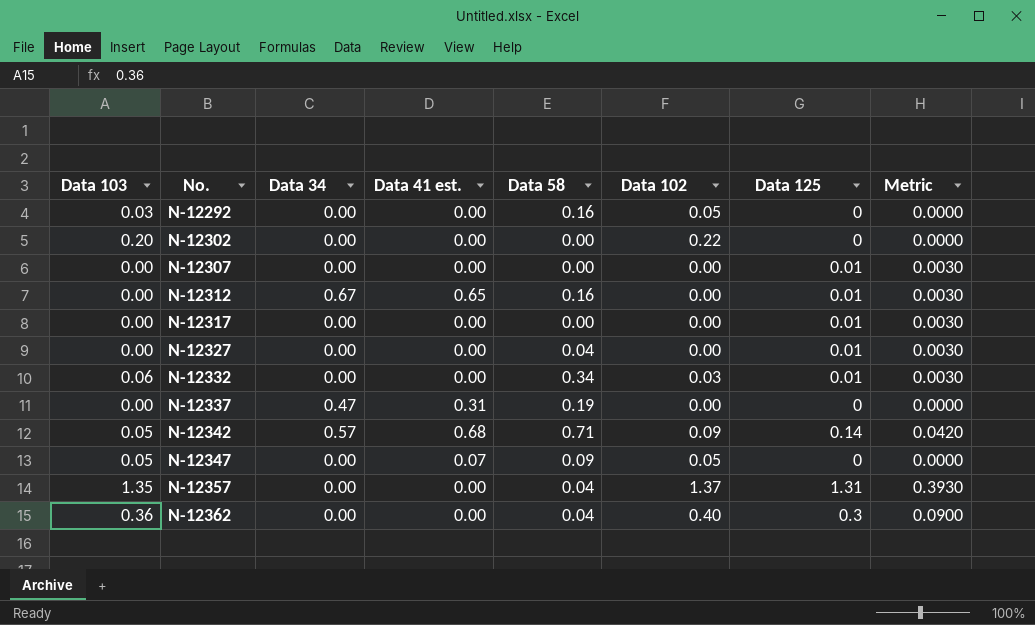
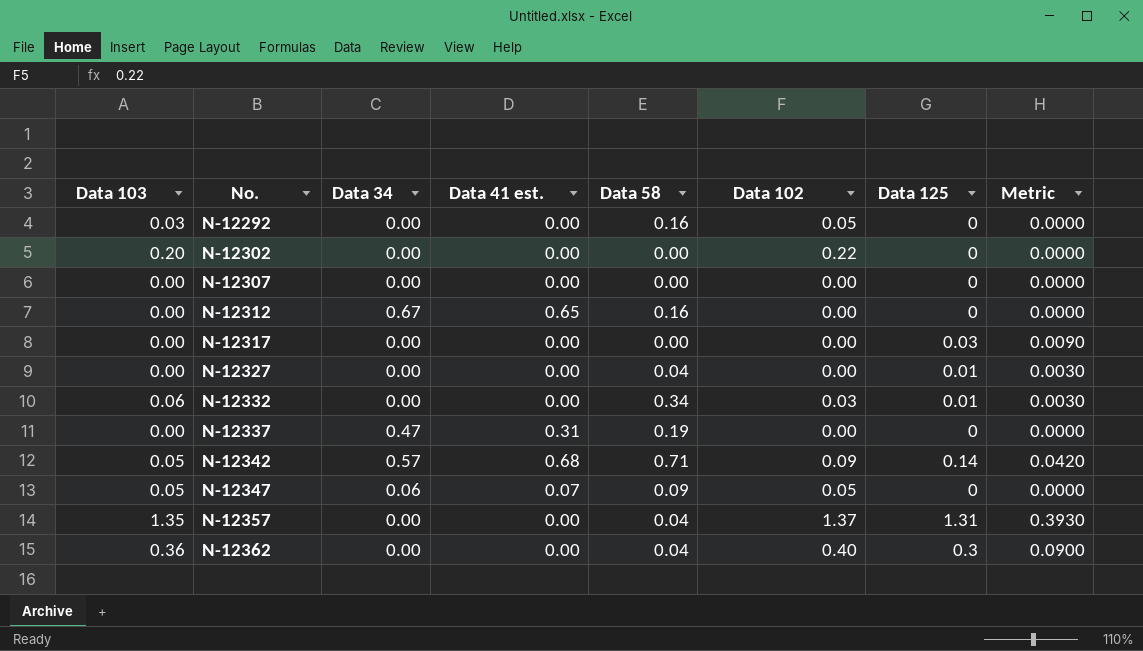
N-12307 | Data 125: 0.01 -> 0
N-12307 | Metric: 0.0030 -> 0.0000
N-12312 | Data 125: 0.01 -> 0
N-12312 | Metric: 0.0030 -> 0.0000
N-12317 | Data 125: 0.01 -> 0.03
N-12317 | Metric: 0.0030 -> 0.0090
N-12347 | Data 34: 0.00 -> 0.06

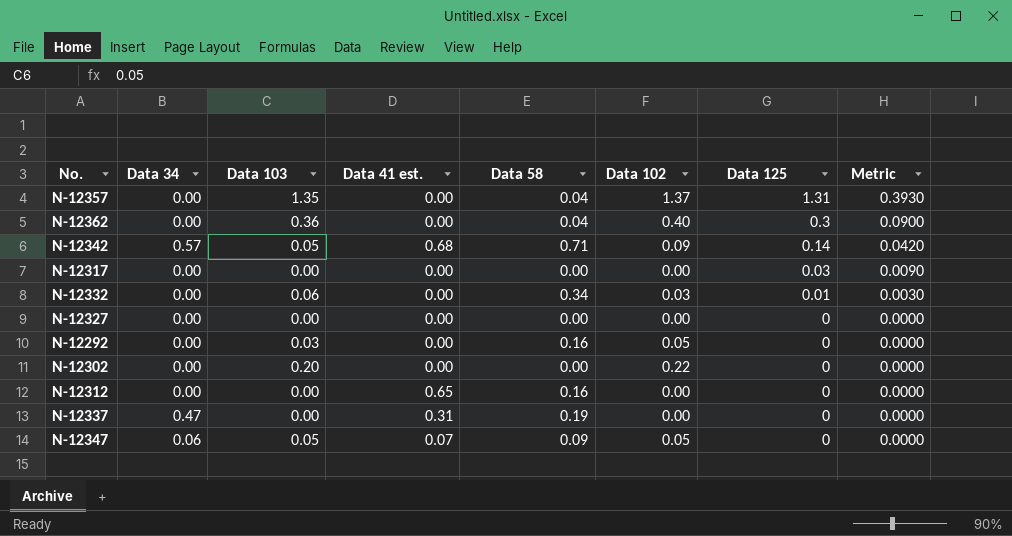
row order: No. ascending -> Data 125 descending
column Data 103 | position: 1 -> 3
row N-12307: 0.00 | 0.00 | 0.00 | 0.00 | 0.00 | 0 | 0.0000 -> none
N-12327 | Data 58: 0.04 -> 0.00
N-12327 | Data 125: 0.01 -> 0
N-12327 | Metric: 0.0030 -> 0.0000
N-12312 | Data 34: 0.67 -> 0.00

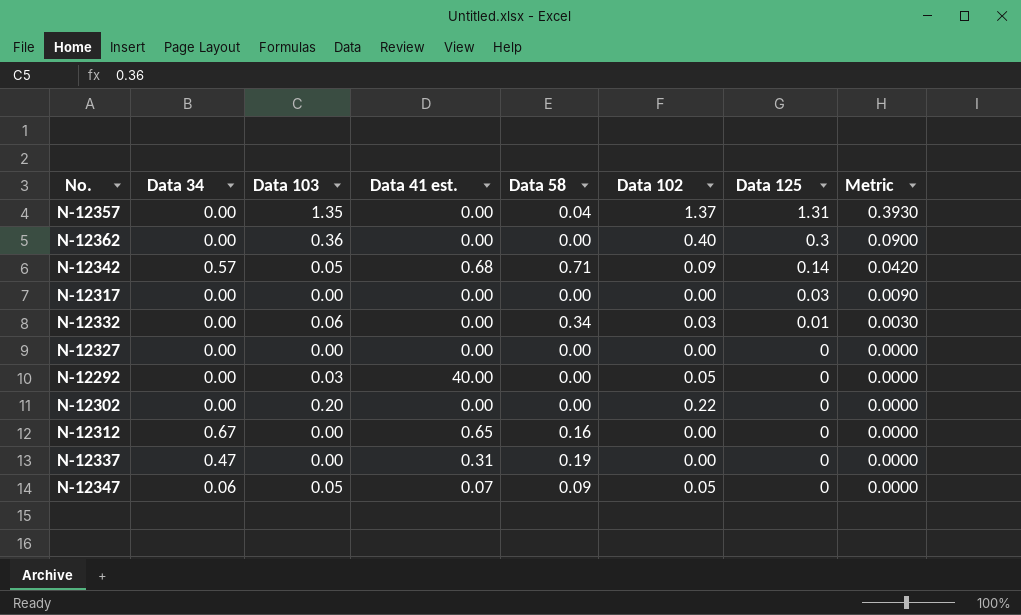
N-12362 | Data 58: 0.04 -> 0.00
N-12292 | Data 41 est.: 0.00 -> 40.00
N-12292 | Data 58: 0.16 -> 0.00
N-12312 | Data 34: 0.00 -> 0.67

